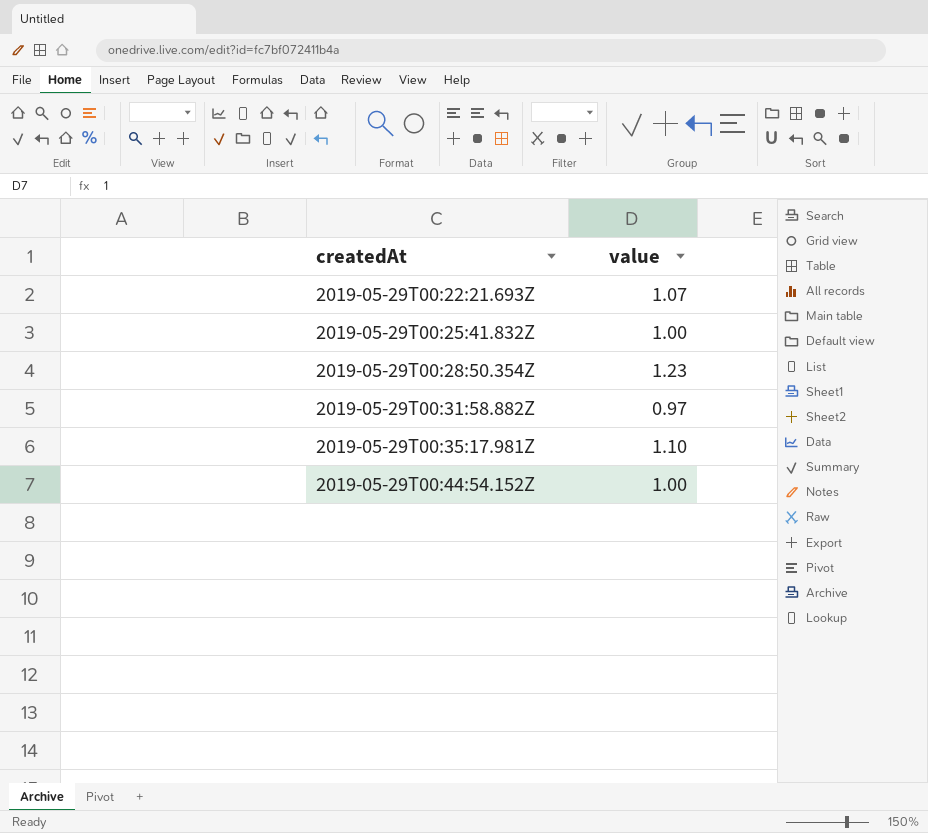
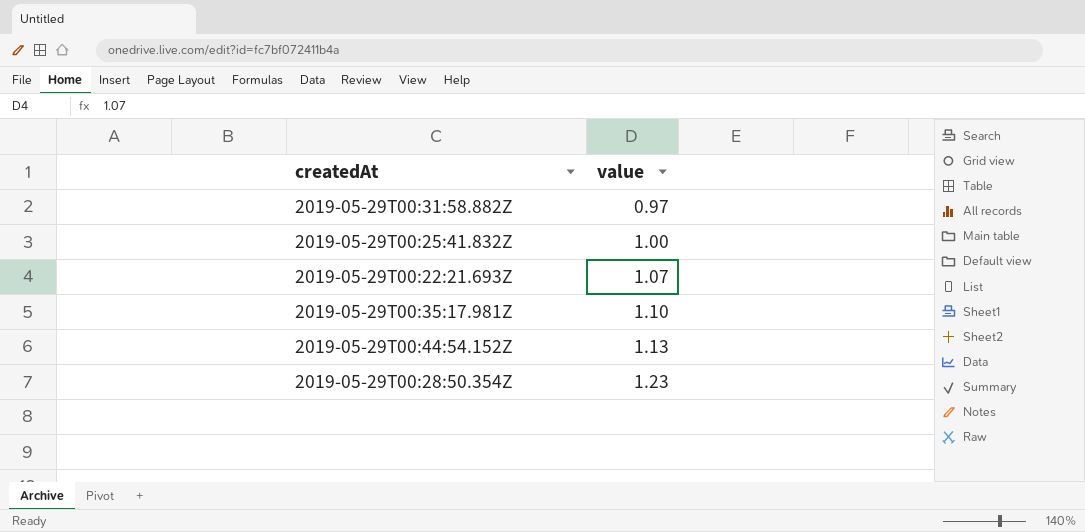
row order: createdAt ascending -> value ascending
2019-05-29T00:44:54.152Z | value: 1.00 -> 1.13

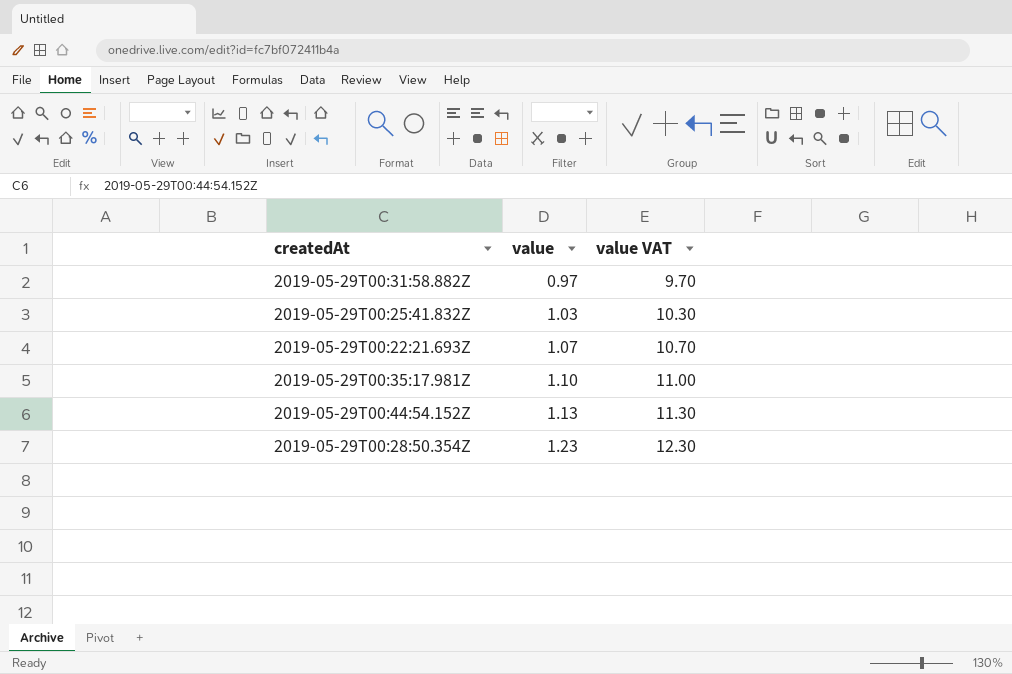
column value VAT | formula: none -> [value] * 10
2019-05-29T00:25:41.832Z | value: 1.00 -> 1.03

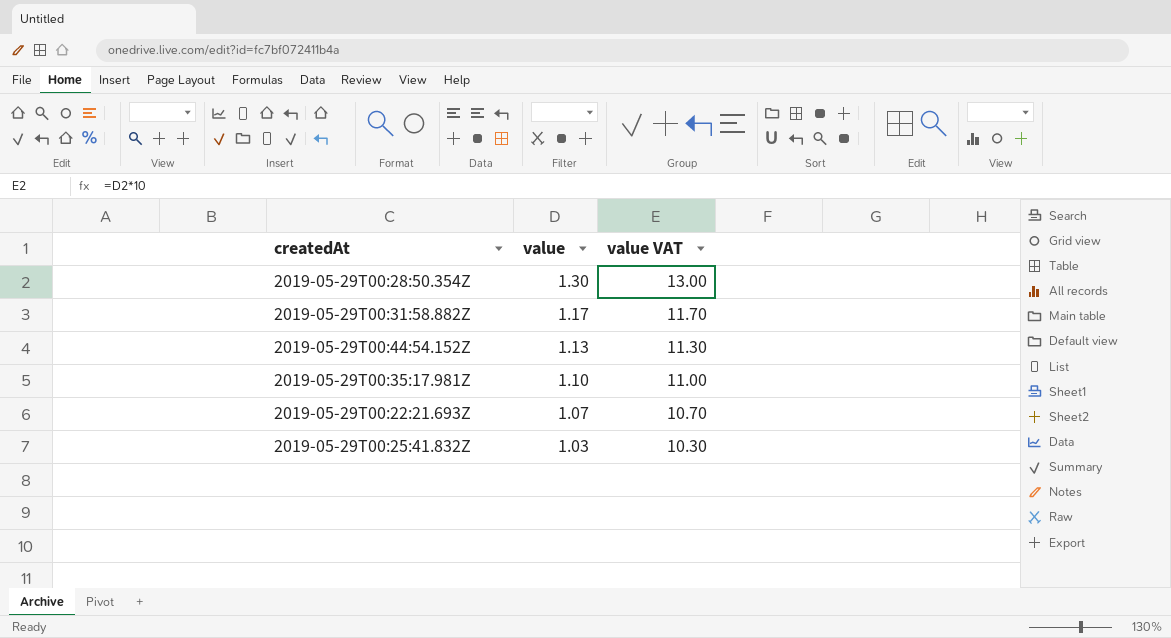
row order: value ascending -> value descending
2019-05-29T00:28:50.354Z | value: 1.23 -> 1.30
2019-05-29T00:28:50.354Z | value VAT: 12.30 -> 13.00
2019-05-29T00:31:58.882Z | value: 0.97 -> 1.17
2019-05-29T00:31:58.882Z | value VAT: 9.70 -> 11.70

